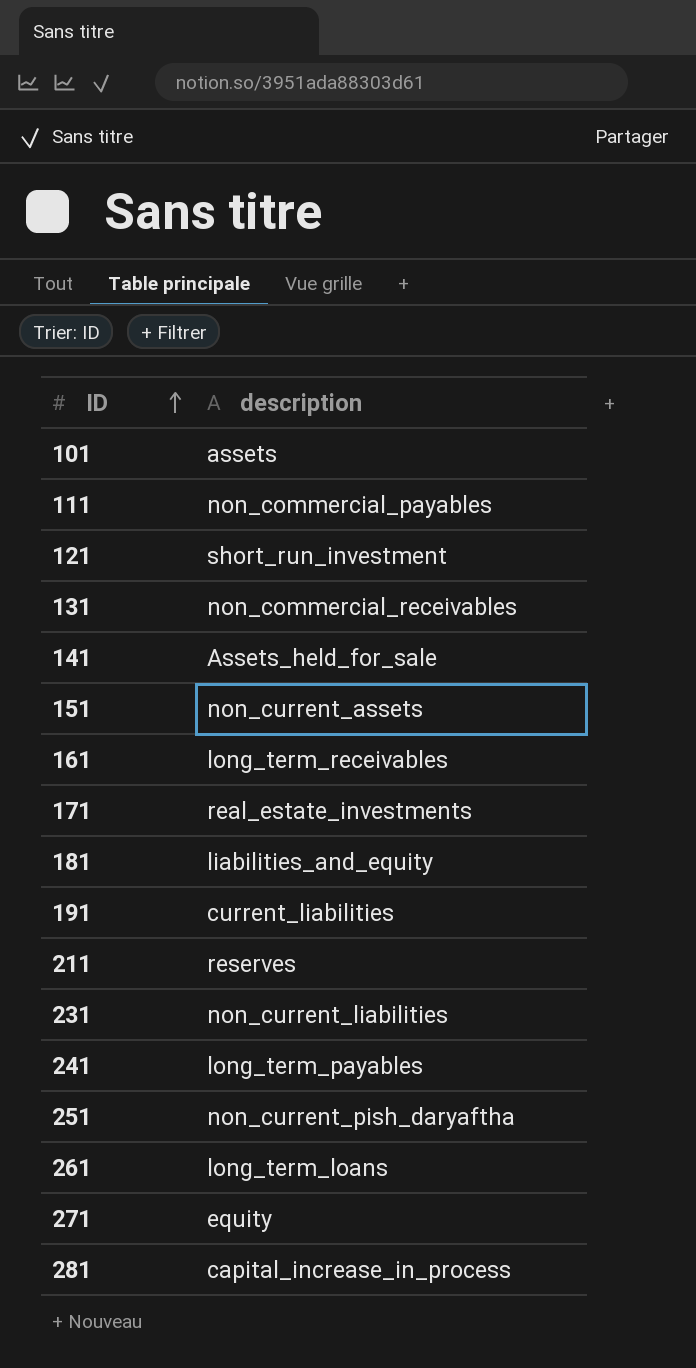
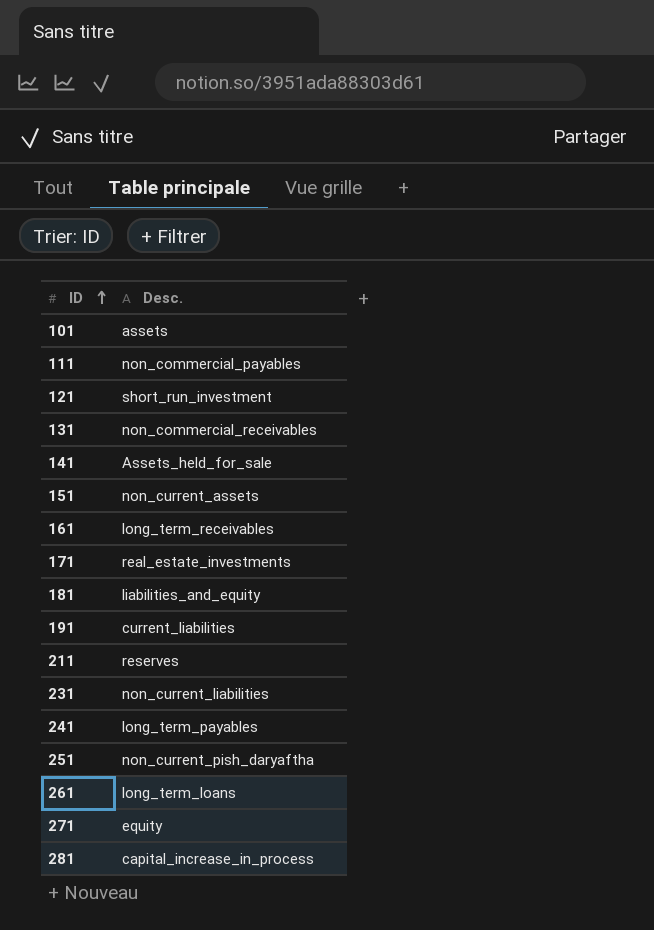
column name: description -> Desc.

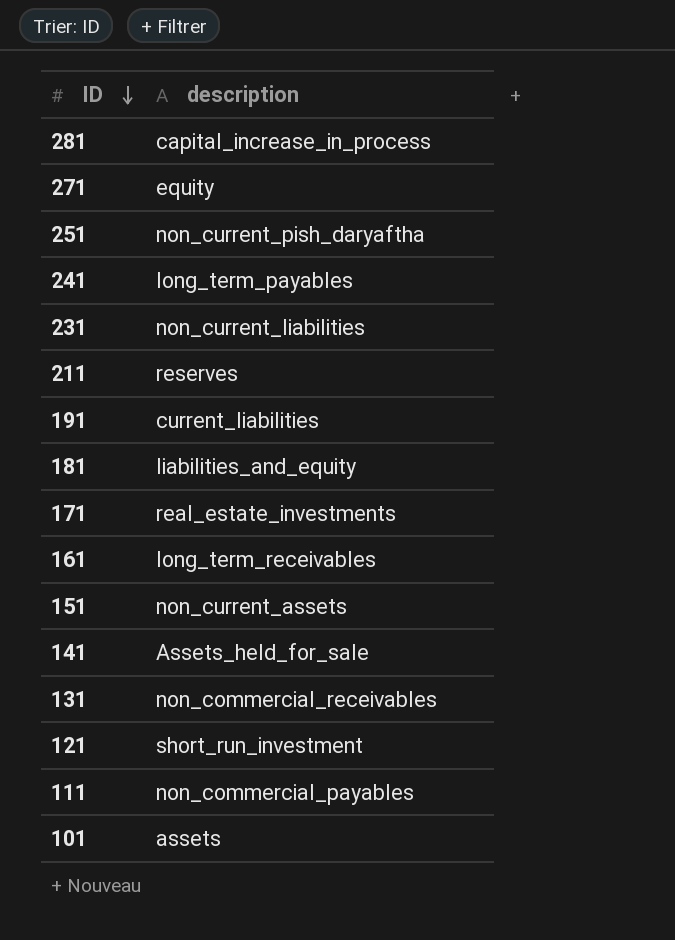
row order: ID ascending -> ID descending
column name: Desc. -> description
row 261: long_term_loans -> none

